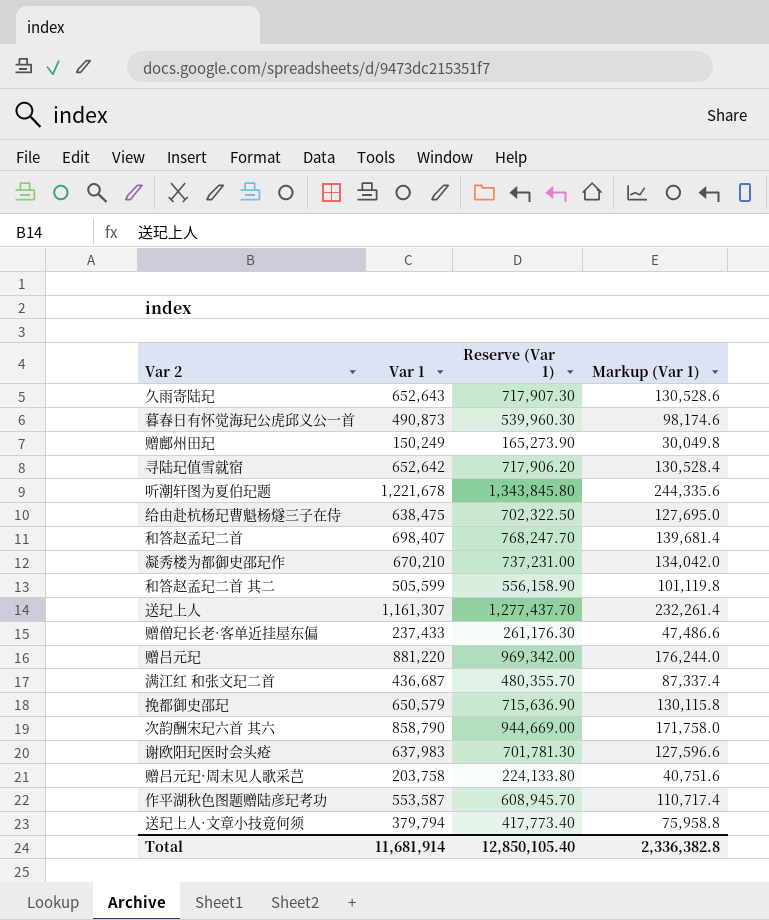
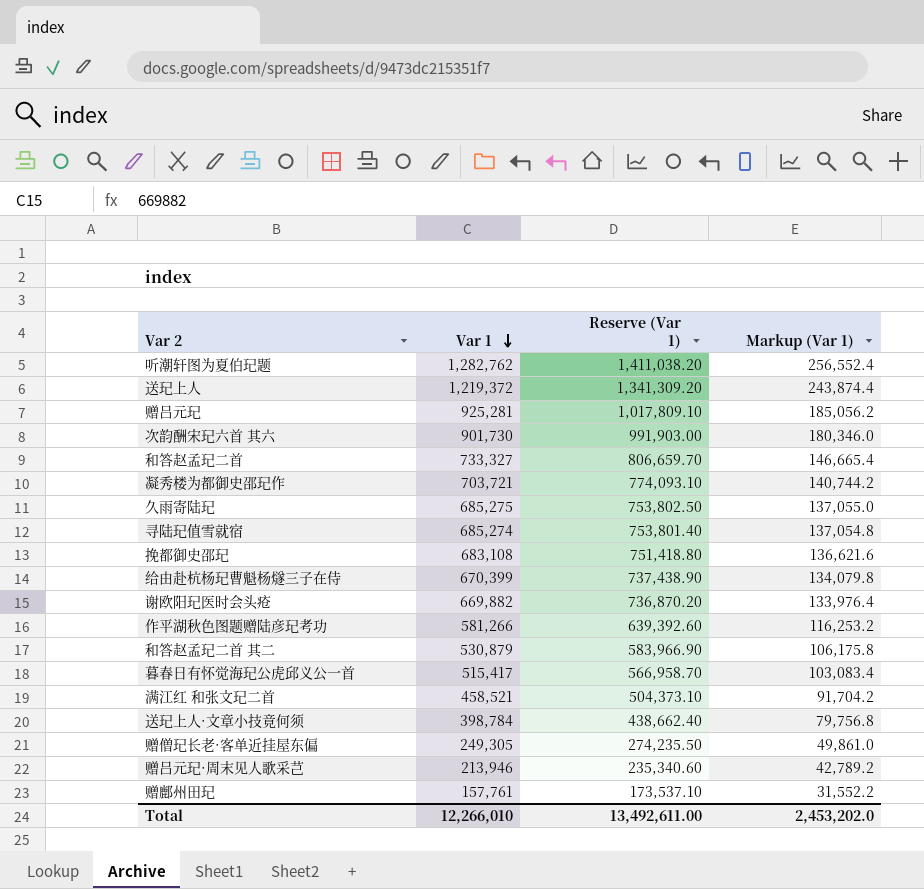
row order: none -> Var 1 descending
听潮轩图为夏伯玘题 | Var 1: 1,221,678 -> 1,282,762
听潮轩图为夏伯玘题 | Reserve (Var 1): 1,343,845.80 -> 1,411,038.20
听潮轩图为夏伯玘题 | Markup (Var 1): 244,335.6 -> 256,552.4
送玘上人 | Var 1: 1,161,307 -> 1,219,372
送玘上人 | Reserve (Var 1): 1,277,437.70 -> 1,341,309.20
送玘上人 | Markup (Var 1): 232,261.4 -> 243,874.4
赠吕元玘 | Var 1: 881,220 -> 925,281
赠吕元玘 | Reserve (Var 1): 969,342.00 -> 1,017,809.10
赠吕元玘 | Markup (Var 1): 176,244.0 -> 185,056.2
次韵酬宋玘六首 其六 | Var 1: 858,790 -> 901,730
次韵酬宋玘六首 其六 | Reserve (Var 1): 944,669.00 -> 991,903.00
次韵酬宋玘六首 其六 | Markup (Var 1): 171,758.0 -> 180,346.0
和答赵孟玘二首 | Var 1: 698,407 -> 733,327
和答赵孟玘二首 | Reserve (Var 1): 768,247.70 -> 806,659.70
和答赵孟玘二首 | Markup (Var 1): 139,681.4 -> 146,665.4
凝秀楼为都御史邵玘作 | Var 1: 670,210 -> 703,721
凝秀楼为都御史邵玘作 | Reserve (Var 1): 737,231.00 -> 774,093.10
凝秀楼为都御史邵玘作 | Markup (Var 1): 134,042.0 -> 140,744.2
久雨寄陆玘 | Var 1: 652,643 -> 685,275
久雨寄陆玘 | Reserve (Var 1): 717,907.30 -> 753,802.50
久雨寄陆玘 | Markup (Var 1): 130,528.6 -> 137,055.0
寻陆玘值雪就宿 | Var 1: 652,642 -> 685,274
寻陆玘值雪就宿 | Reserve (Var 1): 717,906.20 -> 753,801.40
寻陆玘值雪就宿 | Markup (Var 1): 130,528.4 -> 137,054.8
挽都御史邵玘 | Var 1: 650,579 -> 683,108
挽都御史邵玘 | Reserve (Var 1): 715,636.90 -> 751,418.80
挽都御史邵玘 | Markup (Var 1): 130,115.8 -> 136,621.6
给由赴杭杨玘曹魁杨燧三子在侍 | Var 1: 638,475 -> 670,399
给由赴杭杨玘曹魁杨燧三子在侍 | Reserve (Var 1): 702,322.50 -> 737,438.90
给由赴杭杨玘曹魁杨燧三子在侍 | Markup (Var 1): 127,695.0 -> 134,079.8
谢欧阳玘医时会头疮 | Var 1: 637,983 -> 669,882
谢欧阳玘医时会头疮 | Reserve (Var 1): 701,781.30 -> 736,870.20
谢欧阳玘医时会头疮 | Markup (Var 1): 127,596.6 -> 133,976.4
作平湖秋色图题赠陆彦玘考功 | Var 1: 553,587 -> 581,266
作平湖秋色图题赠陆彦玘考功 | Reserve (Var 1): 608,945.70 -> 639,392.60
作平湖秋色图题赠陆彦玘考功 | Markup (Var 1): 110,717.4 -> 116,253.2
和答赵孟玘二首 其二 | Var 1: 505,599 -> 530,879
和答赵孟玘二首 其二 | Reserve (Var 1): 556,158.90 -> 583,966.90
和答赵孟玘二首 其二 | Markup (Var 1): 101,119.8 -> 106,175.8
暮春日有怀觉海玘公虎邱义公一首 | Var 1: 490,873 -> 515,417
暮春日有怀觉海玘公虎邱义公一首 | Reserve (Var 1): 539,960.30 -> 566,958.70
暮春日有怀觉海玘公虎邱义公一首 | Markup (Var 1): 98,174.6 -> 103,083.4
满江红 和张文玘二首 | Var 1: 436,687 -> 458,521
满江红 和张文玘二首 | Reserve (Var 1): 480,355.70 -> 504,373.10
满江红 和张文玘二首 | Markup (Var 1): 87,337.4 -> 91,704.2
送玘上人·文章小技竟何须 | Var 1: 379,794 -> 398,784
送玘上人·文章小技竟何须 | Reserve (Var 1): 417,773.40 -> 438,662.40
送玘上人·文章小技竟何须 | Markup (Var 1): 75,958.8 -> 79,756.8
赠僧玘长老·客单近挂屋东偏 | Var 1: 237,433 -> 249,305
赠僧玘长老·客单近挂屋东偏 | Reserve (Var 1): 261,176.30 -> 274,235.50
赠僧玘长老·客单近挂屋东偏 | Markup (Var 1): 47,486.6 -> 49,861.0
赠吕元玘·周末见人歌采芑 | Var 1: 203,758 -> 213,946
赠吕元玘·周末见人歌采芑 | Reserve (Var 1): 224,133.80 -> 235,340.60
赠吕元玘·周末见人歌采芑 | Markup (Var 1): 40,751.6 -> 42,789.2
赠鄜州田玘 | Var 1: 150,249 -> 157,761
赠鄜州田玘 | Reserve (Var 1): 165,273.90 -> 173,537.10
赠鄜州田玘 | Markup (Var 1): 30,049.8 -> 31,552.2
Total | Var 1: 11,681,914 -> 12,266,010
Total | Reserve (Var 1): 12,850,105.40 -> 13,492,611.00
Total | Markup (Var 1): 2,336,382.8 -> 2,453,202.0

